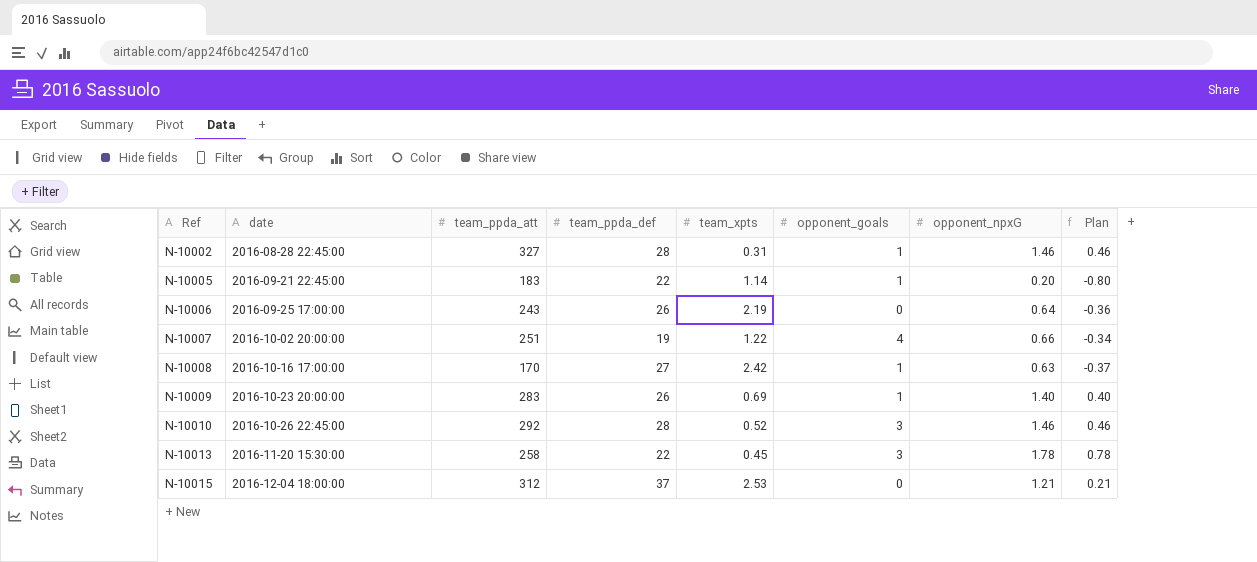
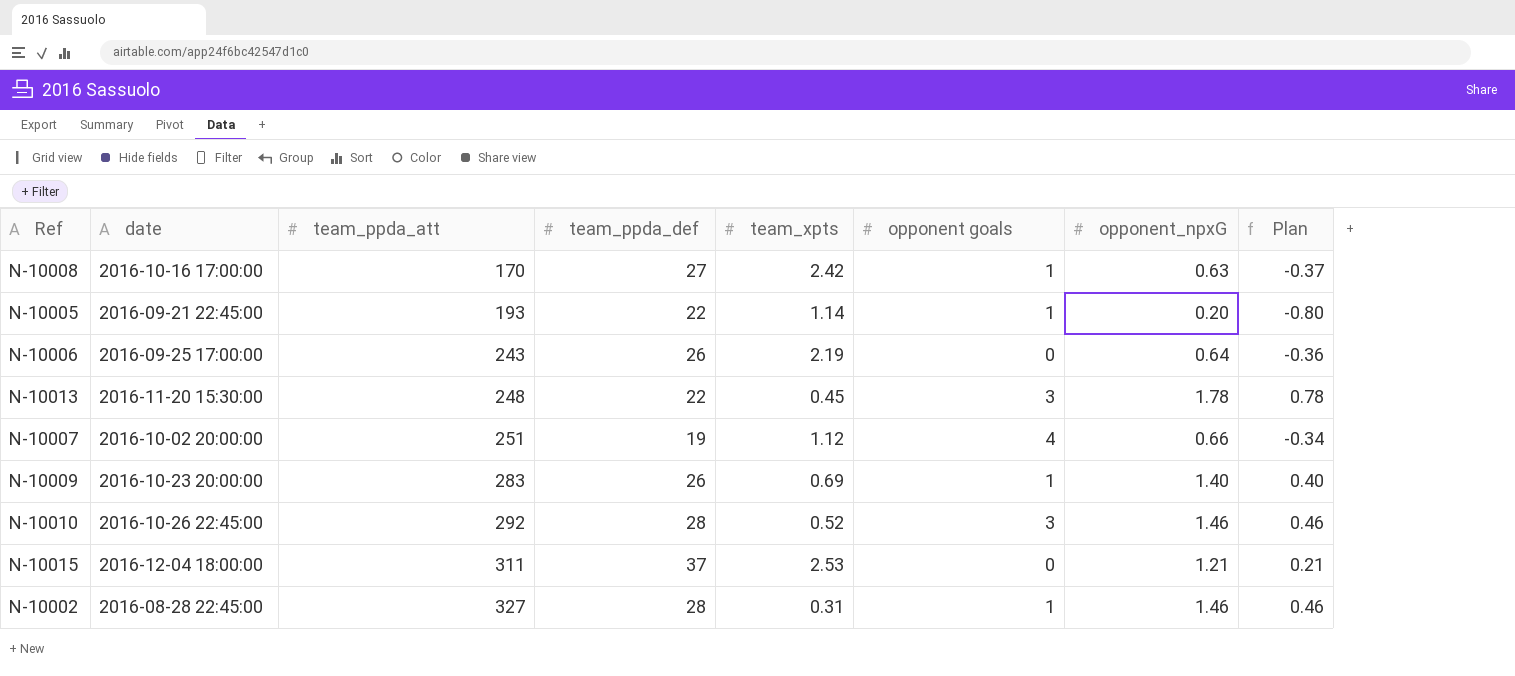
row order: Ref ascending -> team_ppda_att ascending
column name: opponent_goals -> opponent goals
N-10005 | team_ppda_att: 183 -> 193
N-10013 | team_ppda_att: 258 -> 248
N-10007 | team_xpts: 1.22 -> 1.12
N-10015 | team_ppda_att: 312 -> 311

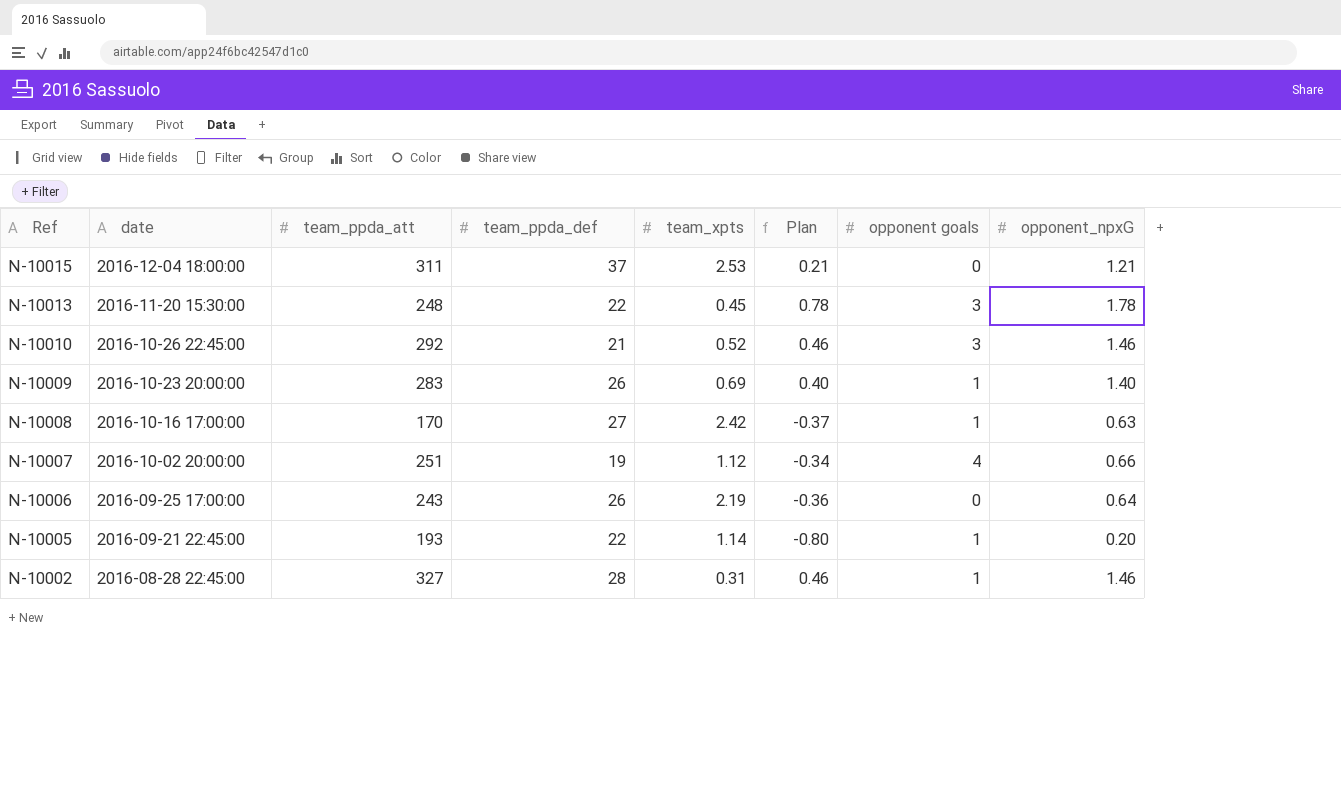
row order: team_ppda_att ascending -> Ref descending
column Plan | position: 8 -> 6
N-10010 | team_ppda_def: 28 -> 21

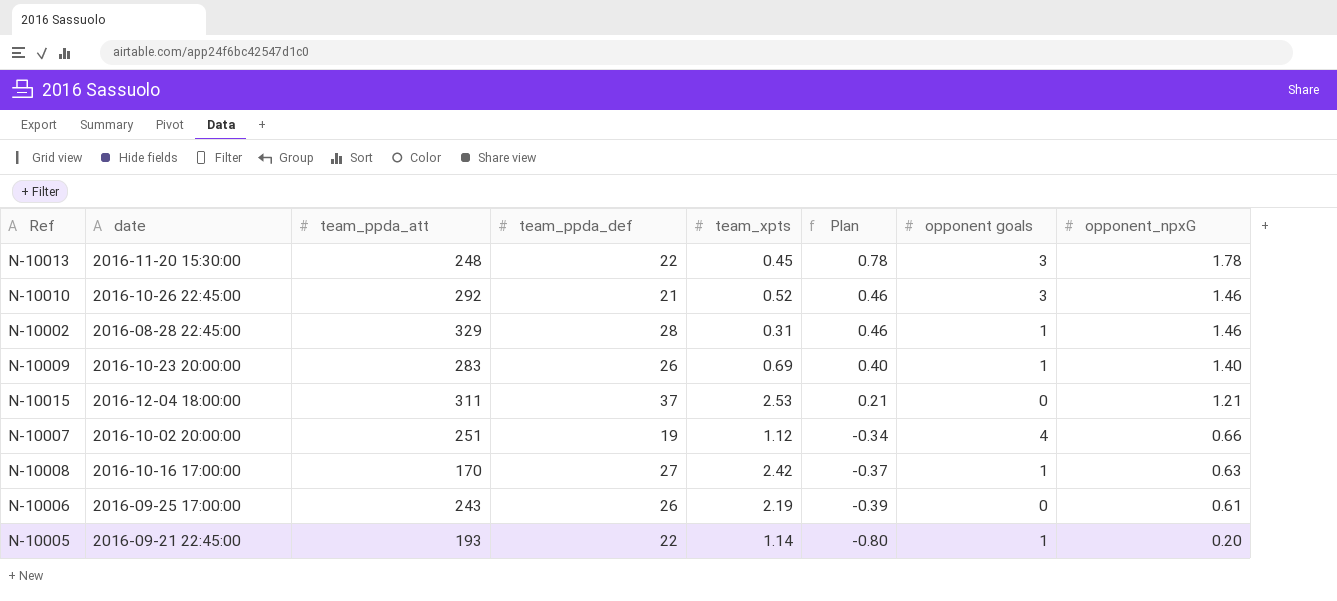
row order: Ref descending -> Plan descending
N-10002 | team_ppda_att: 327 -> 329
N-10006 | Plan: -0.36 -> -0.39
N-10006 | opponent_npxG: 0.64 -> 0.61

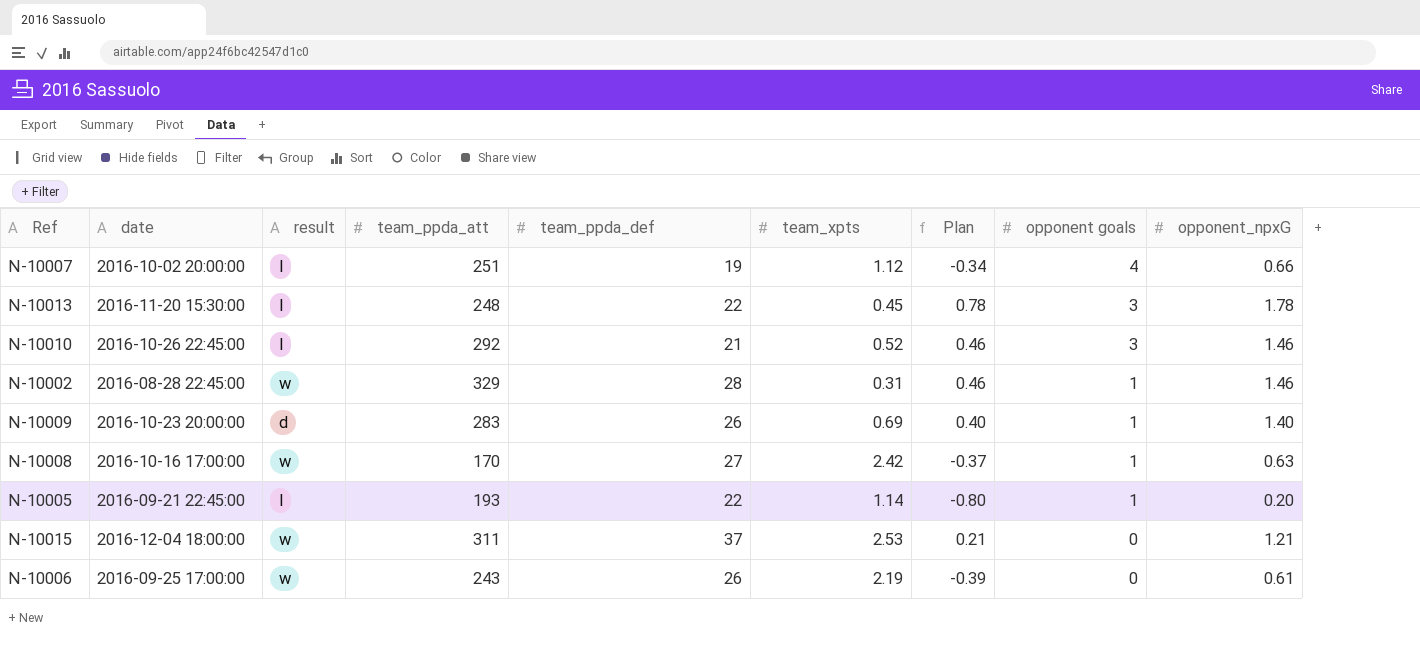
row order: Plan descending -> opponent goals descending
column result | position: none -> 3

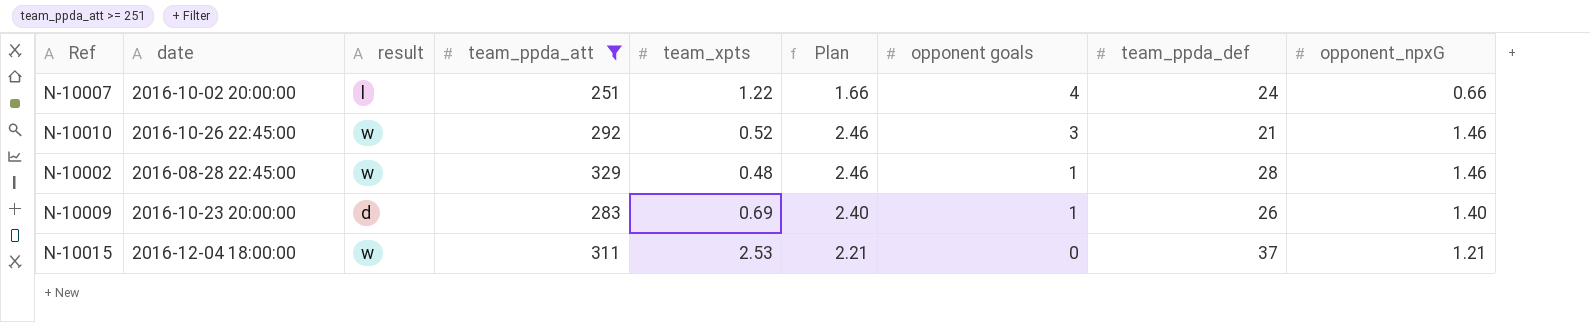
filter: none -> team_ppda_att >= 251
column Plan | formula: [opponent_npxG] - 1 -> [opponent_npxG] + 1
column team_ppda_def | position: 5 -> 8
N-10007 | team_xpts: 1.12 -> 1.22
N-10007 | team_ppda_def: 19 -> 24
N-10010 | result: l -> w
N-10002 | team_xpts: 0.31 -> 0.48

